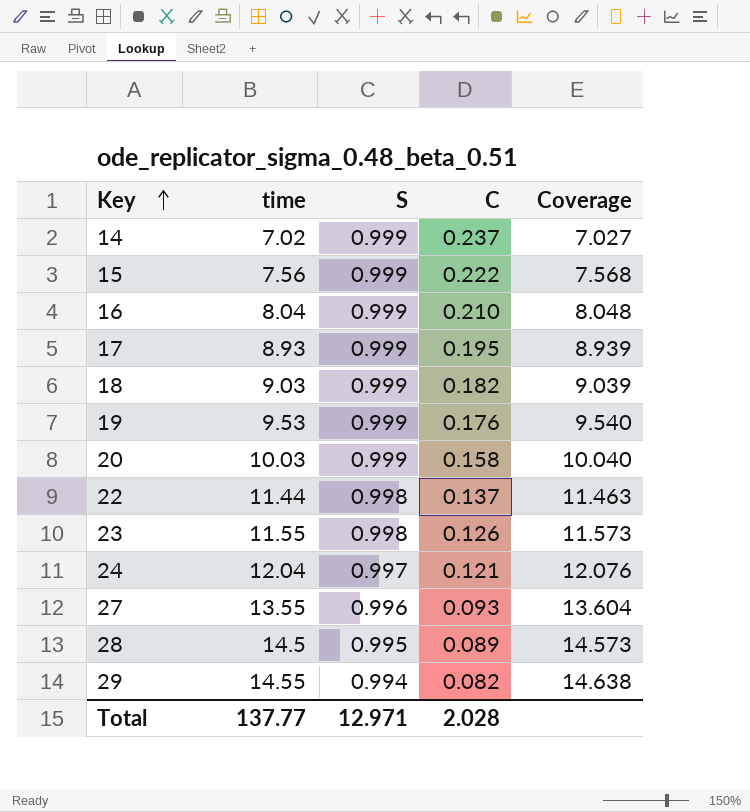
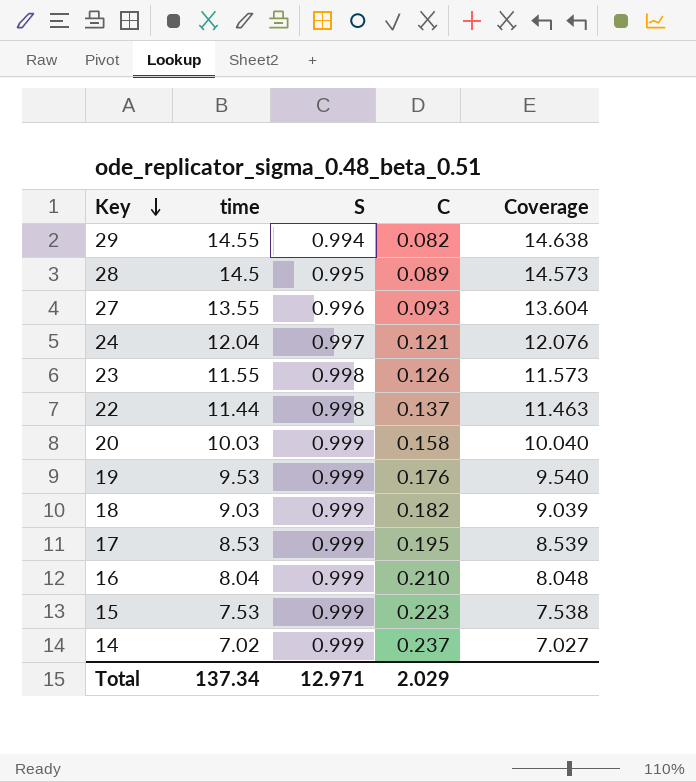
row order: Key ascending -> Key descending
17 | time: 8.93 -> 8.53
17 | Coverage: 8.939 -> 8.539
15 | time: 7.56 -> 7.53
15 | C: 0.222 -> 0.223
15 | Coverage: 7.568 -> 7.538
Total | time: 137.77 -> 137.34
Total | C: 2.028 -> 2.029

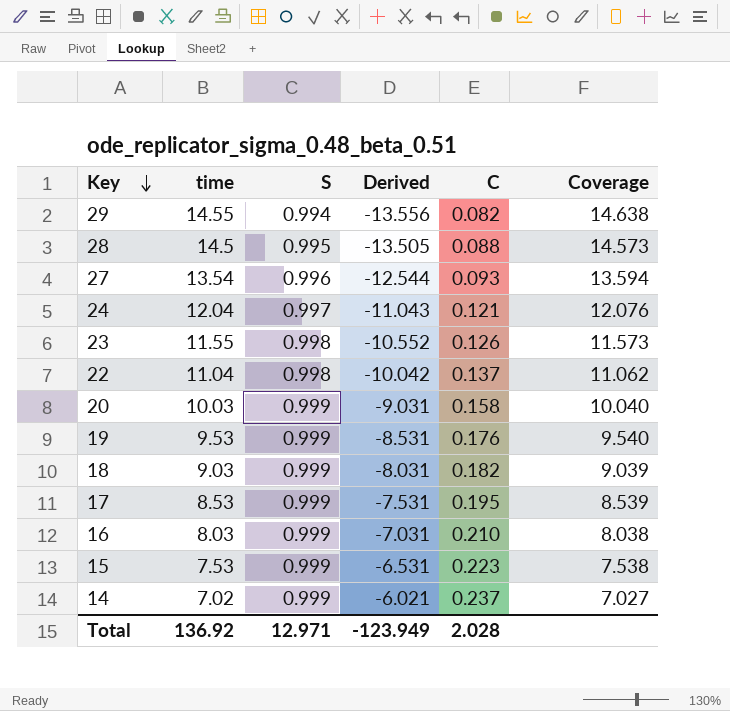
column Derived | formula: none -> [S] - [time]
28 | C: 0.089 -> 0.088
27 | time: 13.55 -> 13.54
27 | Coverage: 13.604 -> 13.594
22 | time: 11.44 -> 11.04
22 | Coverage: 11.463 -> 11.062
16 | time: 8.04 -> 8.03
16 | Coverage: 8.048 -> 8.038
Total | time: 137.34 -> 136.92
Total | C: 2.029 -> 2.028

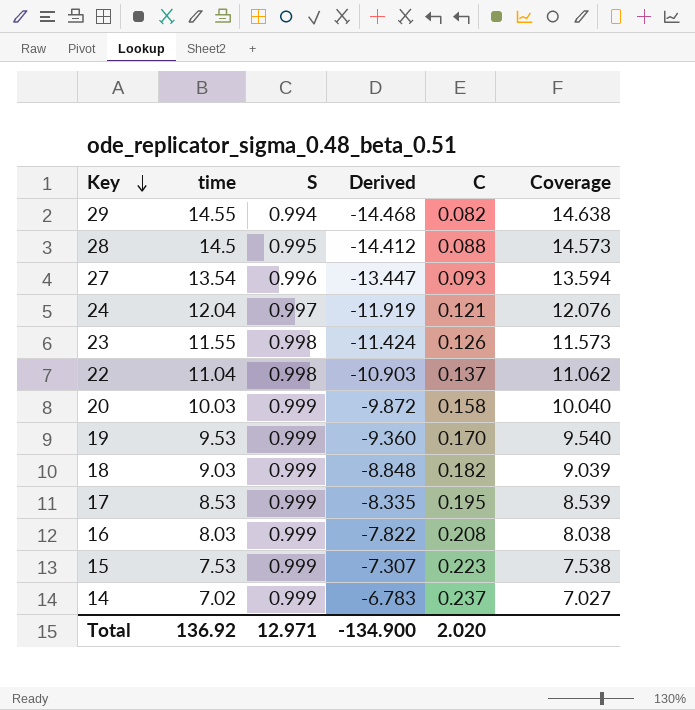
column Derived | formula: [S] - [time] -> [C] - [time]
19 | C: 0.176 -> 0.170
16 | C: 0.210 -> 0.208
Total | Derived: -123.949 -> -134.900
Total | C: 2.028 -> 2.020

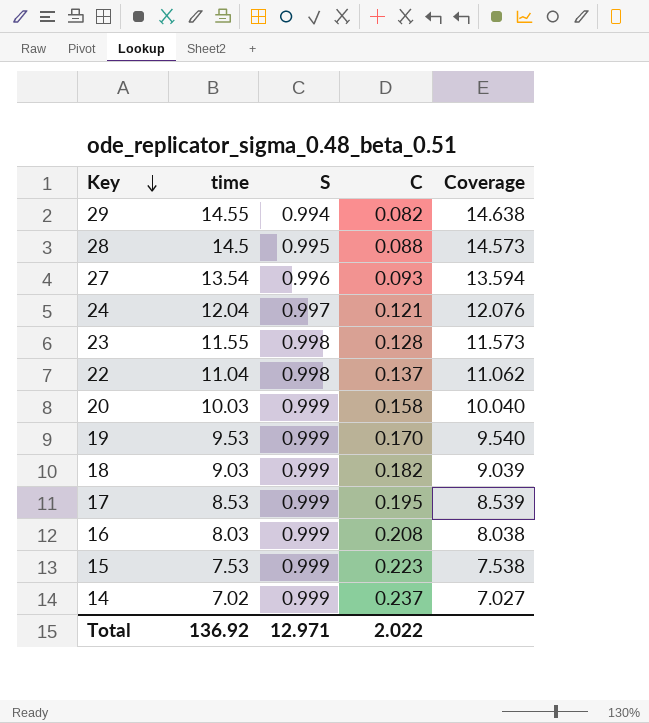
column Derived | formula: [C] - [time] -> none
23 | C: 0.126 -> 0.128
Total | C: 2.020 -> 2.022

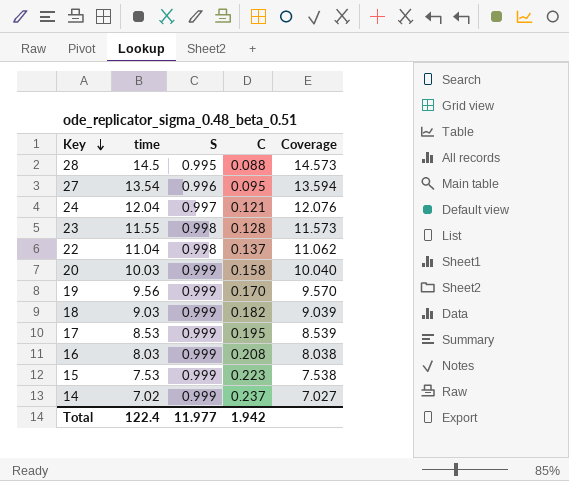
row 29: 14.55 | 0.994 | 0.082 | 14.638 -> none
27 | C: 0.093 -> 0.095
19 | time: 9.53 -> 9.56
19 | Coverage: 9.540 -> 9.570
Total | time: 136.92 -> 122.4
Total | S: 12.971 -> 11.977
Total | C: 2.022 -> 1.942

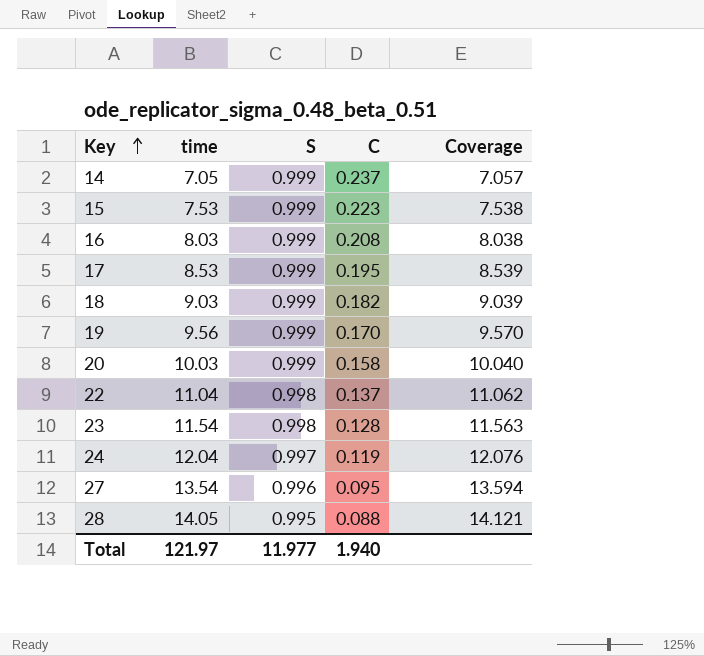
row order: Key descending -> Key ascending
14 | time: 7.02 -> 7.05
14 | Coverage: 7.027 -> 7.057
23 | time: 11.55 -> 11.54
23 | Coverage: 11.573 -> 11.563
24 | C: 0.121 -> 0.119
28 | time: 14.5 -> 14.05
28 | Coverage: 14.573 -> 14.121
Total | time: 122.4 -> 121.97
Total | C: 1.942 -> 1.940

